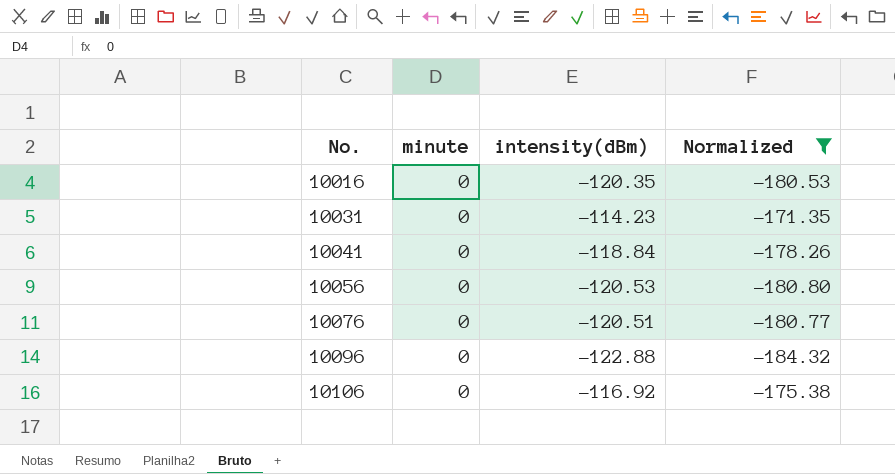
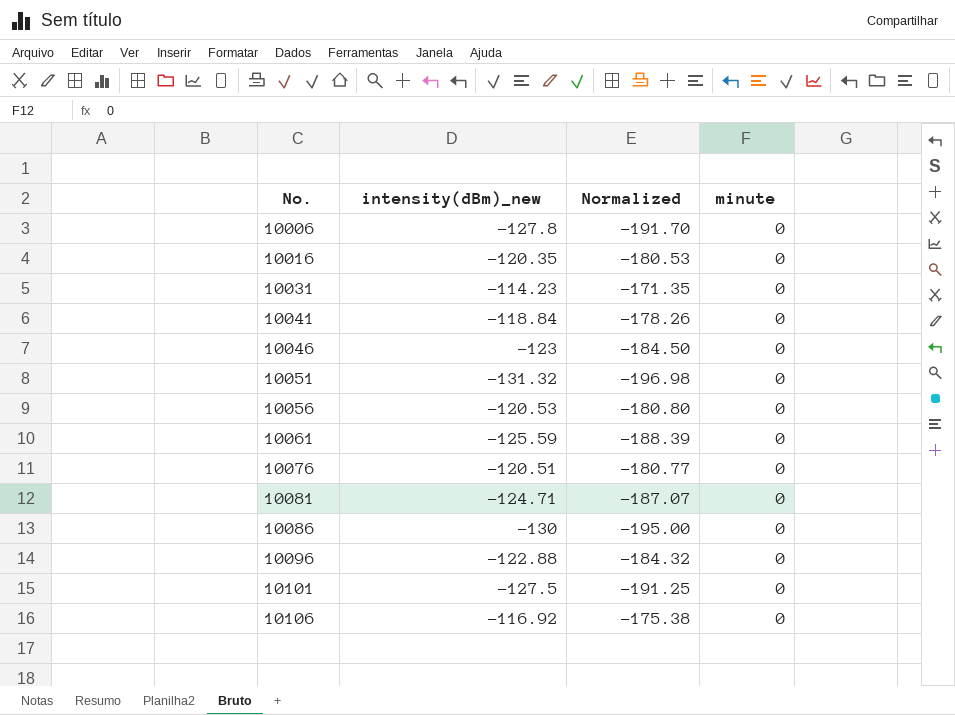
filter: Normalized >= -184.32 -> none
column name: intensity(dBm) -> intensity(dBm)_new
column minute | position: 2 -> 4

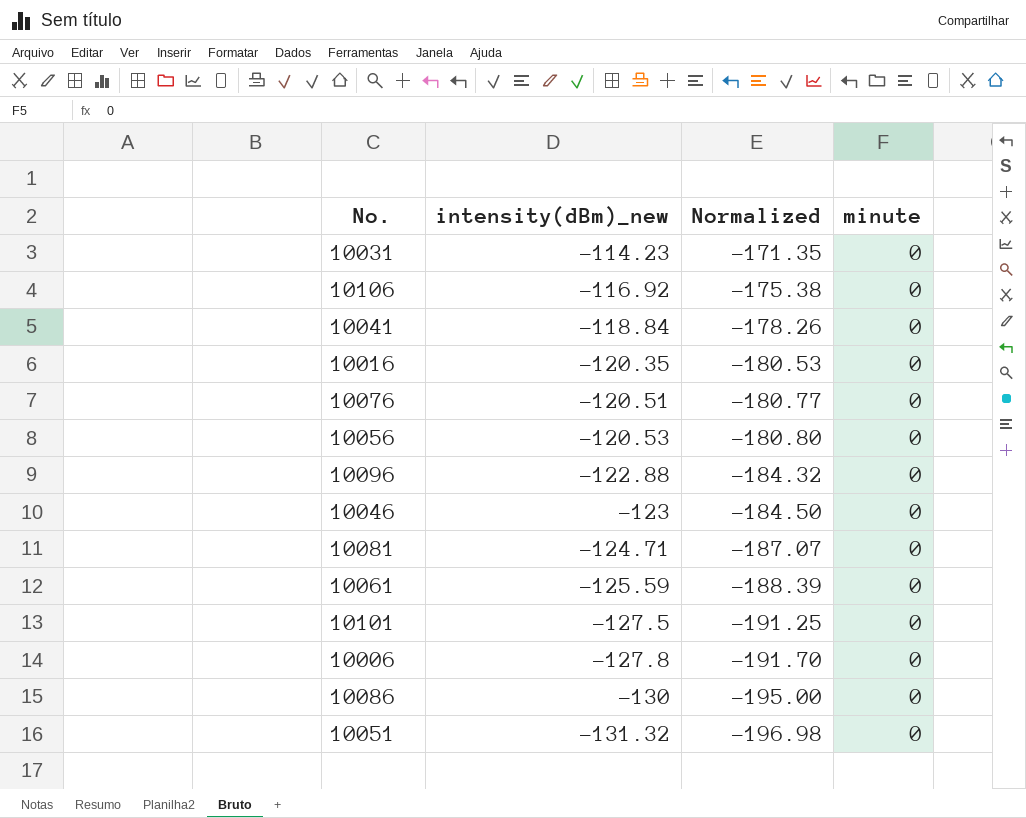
row order: No. ascending -> intensity(dBm)_new descending

